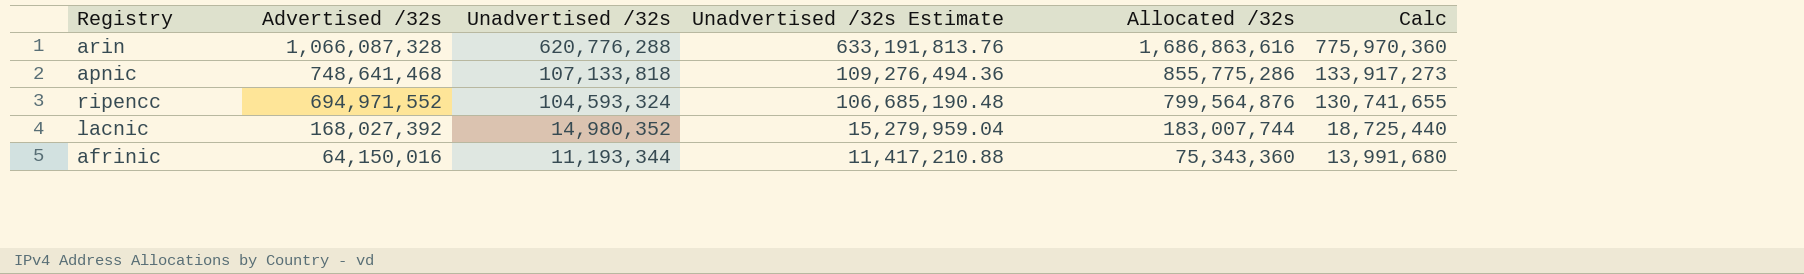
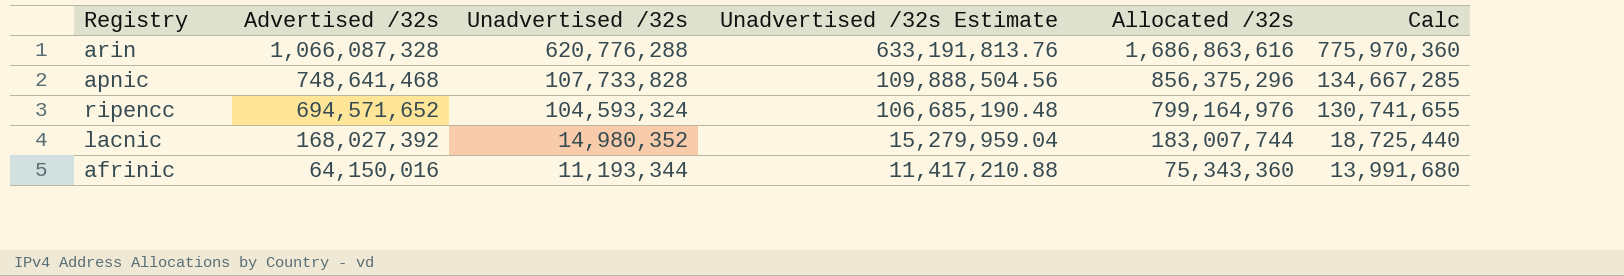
apnic | Unadvertised /32s: 107,133,818 -> 107,733,828
apnic | Unadvertised /32s Estimate: 109,276,494.36 -> 109,888,504.56
apnic | Allocated /32s: 855,775,286 -> 856,375,296
apnic | Calc: 133,917,273 -> 134,667,285
ripencc | Advertised /32s: 694,971,552 -> 694,571,652
ripencc | Allocated /32s: 799,564,876 -> 799,164,976

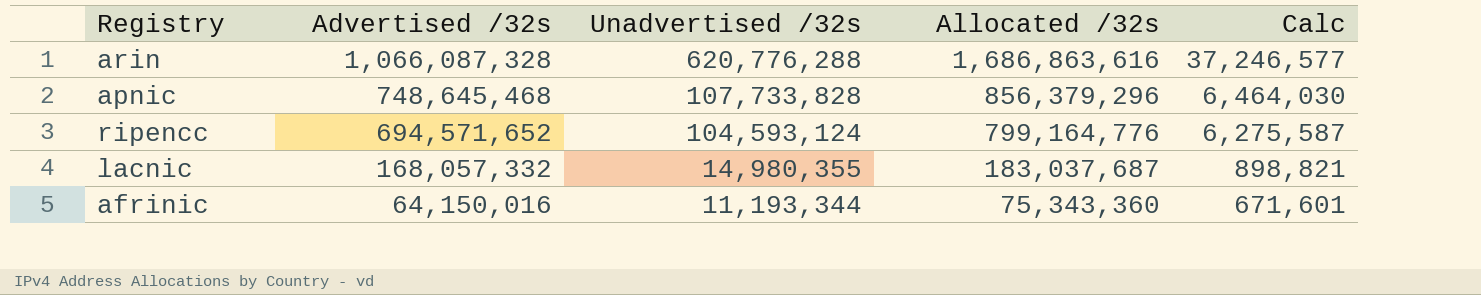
column Unadvertised /32s Estimate | formula: [Unadvertised /32s] * 1.02 -> none
column Calc | formula: [Unadvertised /32s] * 1.25 -> [Unadvertised /32s] * 0.06
apnic | Advertised /32s: 748,641,468 -> 748,645,468
apnic | Allocated /32s: 856,375,296 -> 856,379,296
ripencc | Unadvertised /32s: 104,593,324 -> 104,593,124
ripencc | Allocated /32s: 799,164,976 -> 799,164,776
lacnic | Advertised /32s: 168,027,392 -> 168,057,332
lacnic | Unadvertised /32s: 14,980,352 -> 14,980,355
lacnic | Allocated /32s: 183,007,744 -> 183,037,687

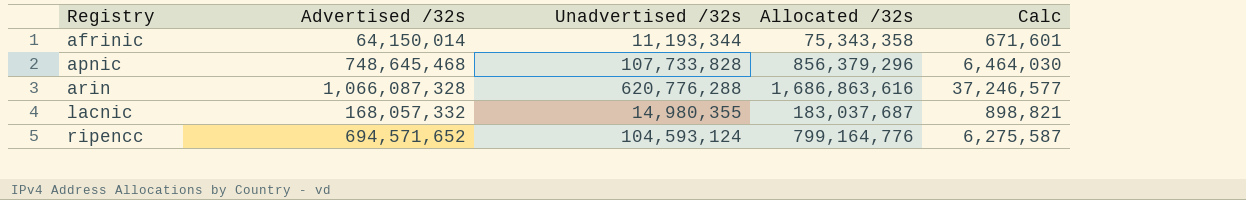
row order: Advertised /32s descending -> Registry ascending
afrinic | Advertised /32s: 64,150,016 -> 64,150,014
afrinic | Allocated /32s: 75,343,360 -> 75,343,358

